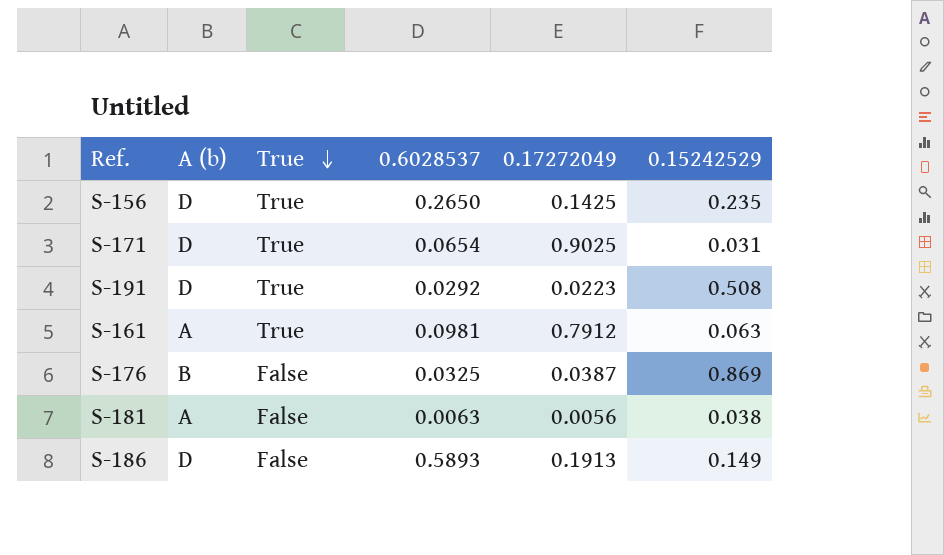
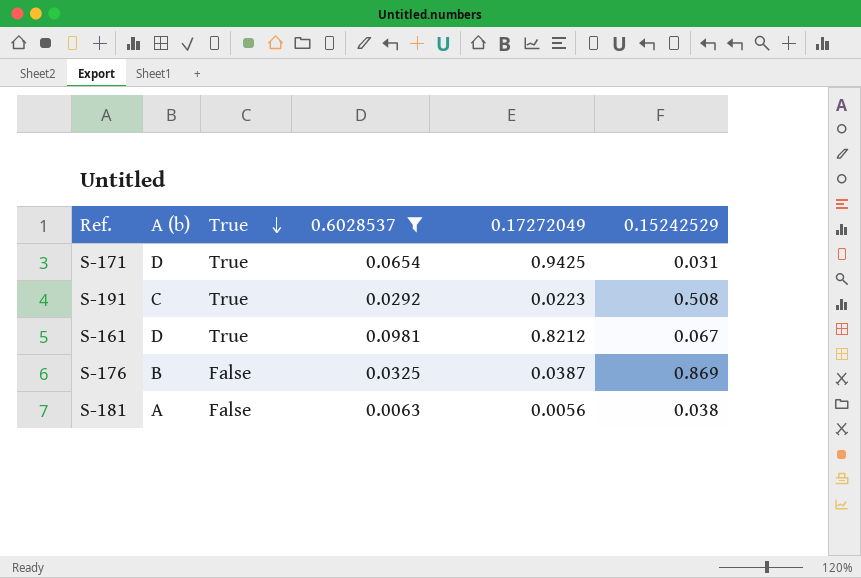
filter: none -> 0.6028537 <= 0.0981
S-171 | 0.17272049: 0.9025 -> 0.9425
S-191 | A (b): D -> C
S-161 | A (b): A -> D
S-161 | 0.17272049: 0.7912 -> 0.8212
S-161 | 0.15242529: 0.063 -> 0.067

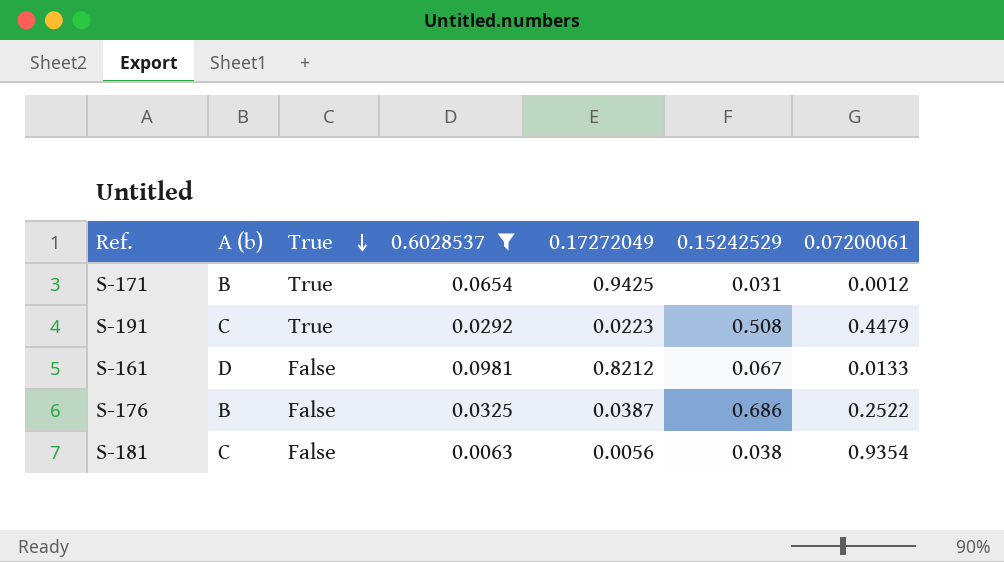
column 0.07200061 | position: none -> 7
S-171 | A (b): D -> B
S-161 | True: True -> False
S-176 | 0.15242529: 0.869 -> 0.686
S-181 | A (b): A -> C

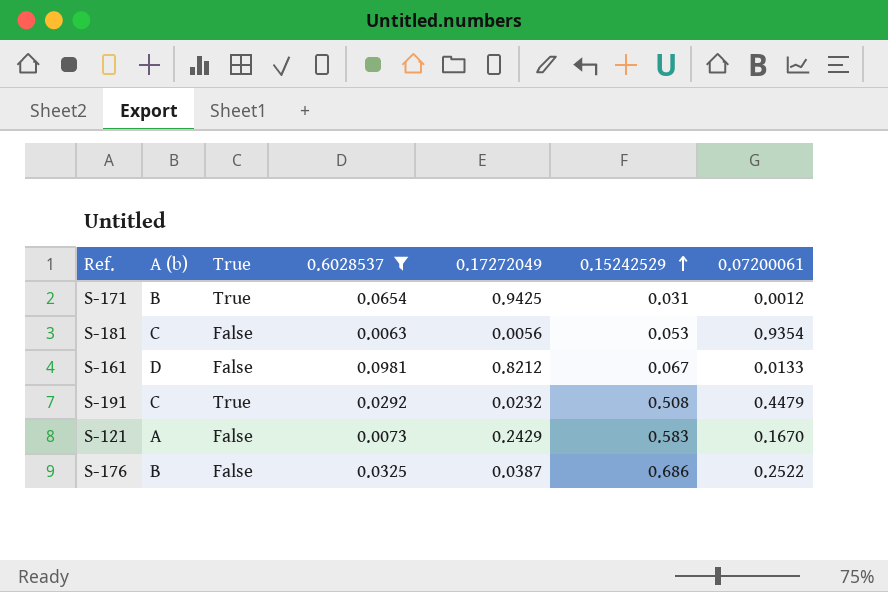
row order: True descending -> 0.15242529 ascending
S-181 | 0.15242529: 0.038 -> 0.053
S-191 | 0.17272049: 0.0223 -> 0.0232
row S-121: none -> A | False | 0.0073 | 0.2429 | 0.583 | 0.1670

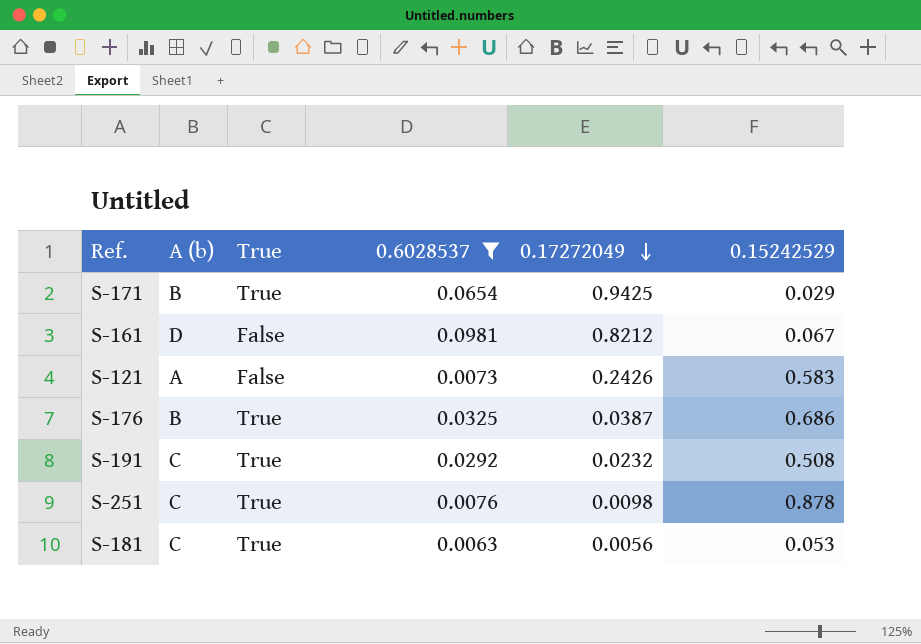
row order: 0.15242529 ascending -> 0.17272049 descending
column 0.07200061 | position: 7 -> none
S-171 | 0.15242529: 0.031 -> 0.029
S-121 | 0.17272049: 0.2429 -> 0.2426
S-176 | True: False -> True
row S-251: none -> C | True | 0.0076 | 0.0098 | 0.878
S-181 | True: False -> True

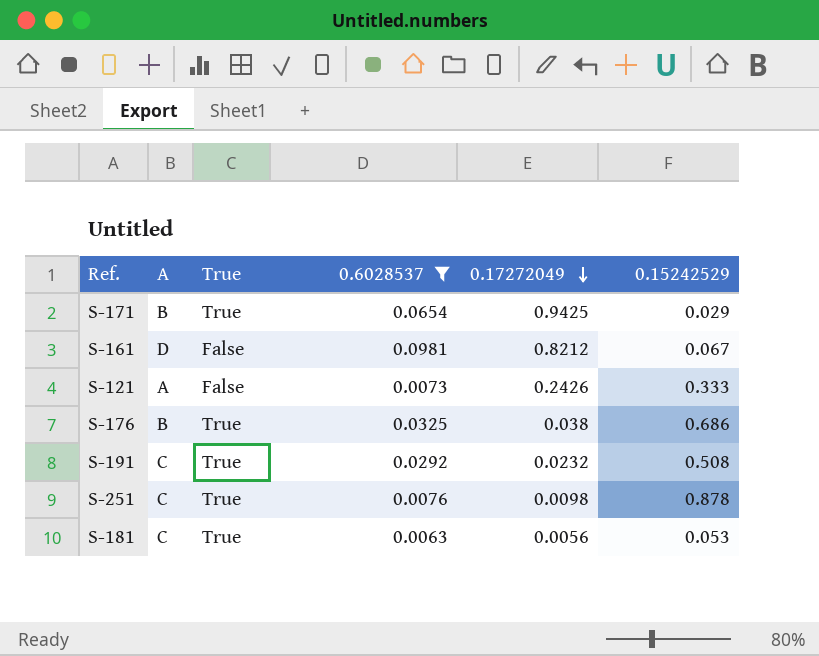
column name: A (b) -> A
S-121 | 0.15242529: 0.583 -> 0.333
S-176 | 0.17272049: 0.0387 -> 0.038

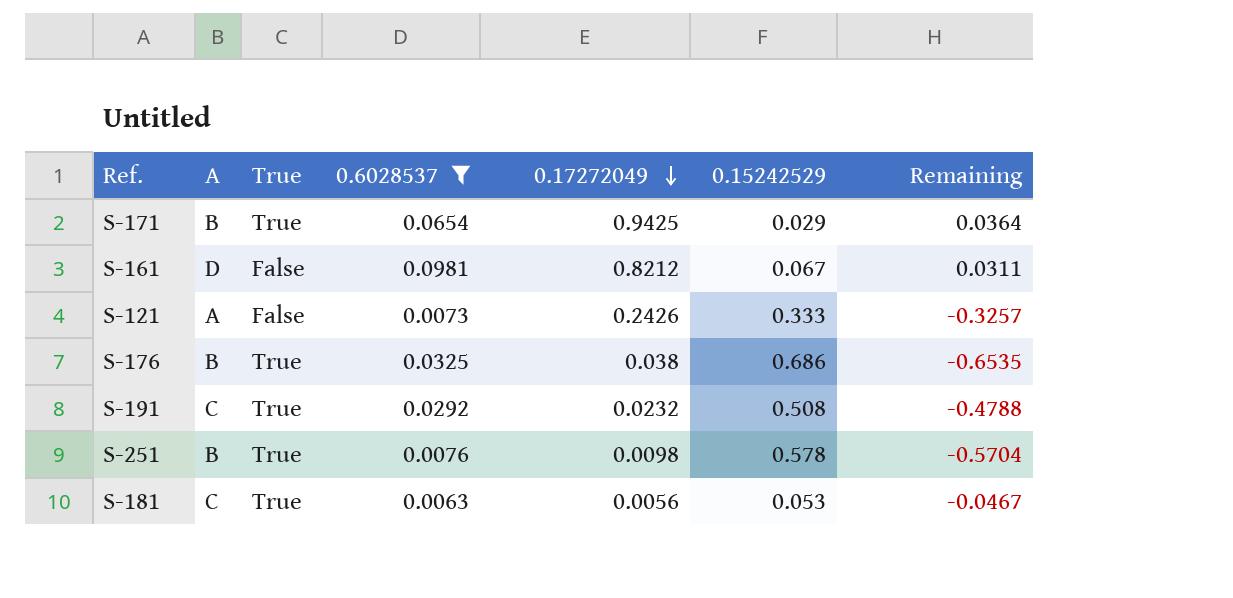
column Remaining | formula: none -> [0.6028537] - [0.15242529]
S-251 | A: C -> B
S-251 | 0.15242529: 0.878 -> 0.578

